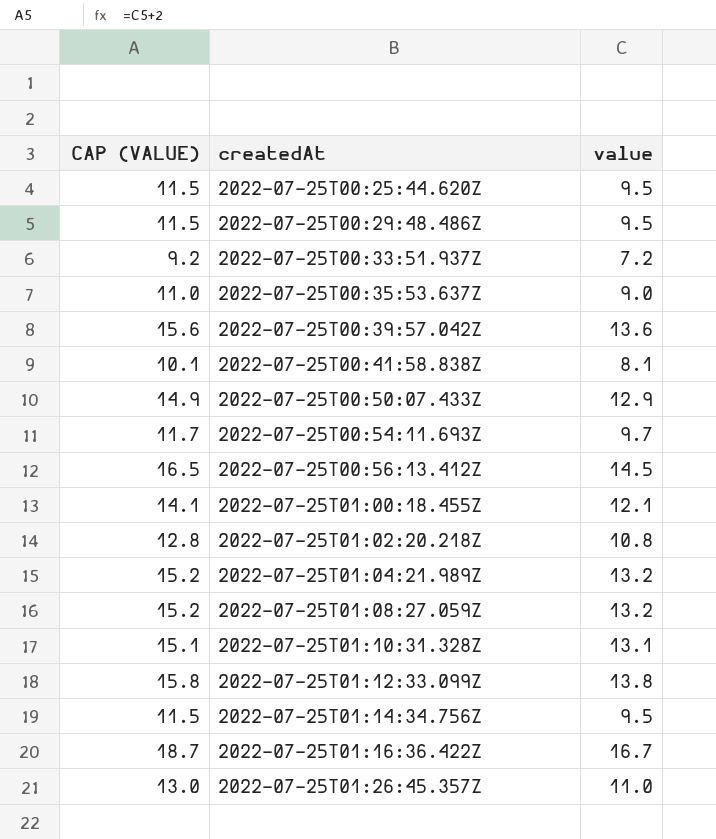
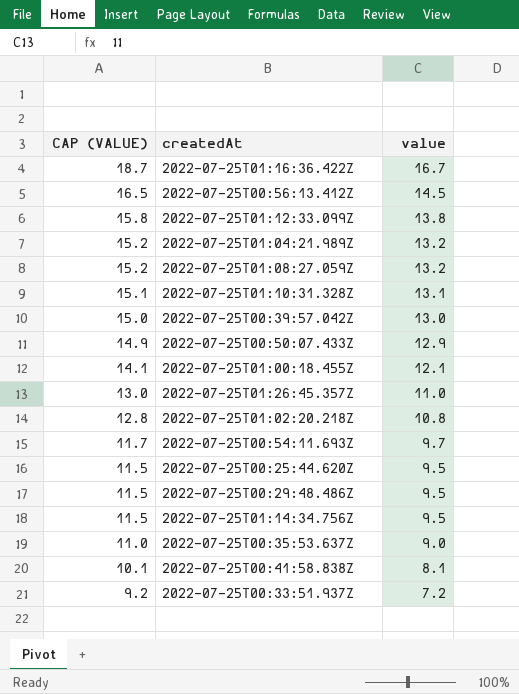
row order: createdAt ascending -> CAP (VALUE) descending
2022-07-25T00:39:57.042Z | CAP (VALUE): 15.6 -> 15.0
2022-07-25T00:39:57.042Z | value: 13.6 -> 13.0

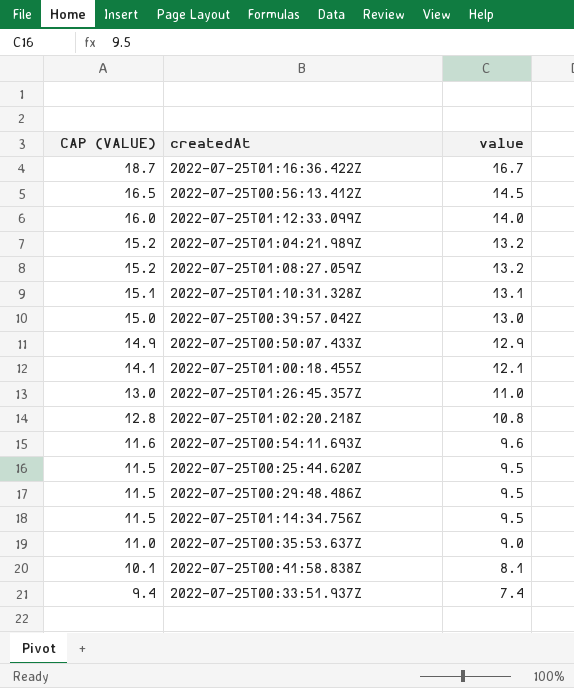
2022-07-25T01:12:33.099Z | CAP (VALUE): 15.8 -> 16.0
2022-07-25T01:12:33.099Z | value: 13.8 -> 14.0
2022-07-25T00:54:11.693Z | CAP (VALUE): 11.7 -> 11.6
2022-07-25T00:54:11.693Z | value: 9.7 -> 9.6
2022-07-25T00:33:51.937Z | CAP (VALUE): 9.2 -> 9.4
2022-07-25T00:33:51.937Z | value: 7.2 -> 7.4

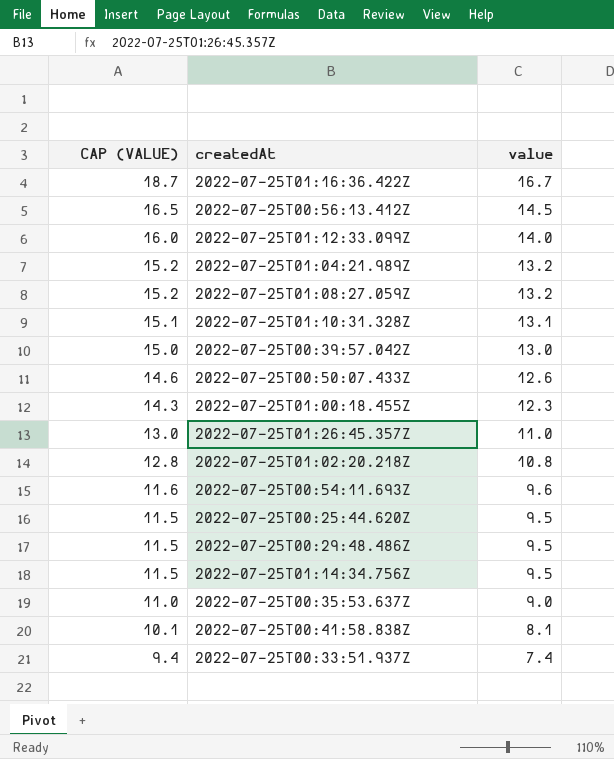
2022-07-25T00:50:07.433Z | CAP (VALUE): 14.9 -> 14.6
2022-07-25T00:50:07.433Z | value: 12.9 -> 12.6
2022-07-25T01:00:18.455Z | CAP (VALUE): 14.1 -> 14.3
2022-07-25T01:00:18.455Z | value: 12.1 -> 12.3

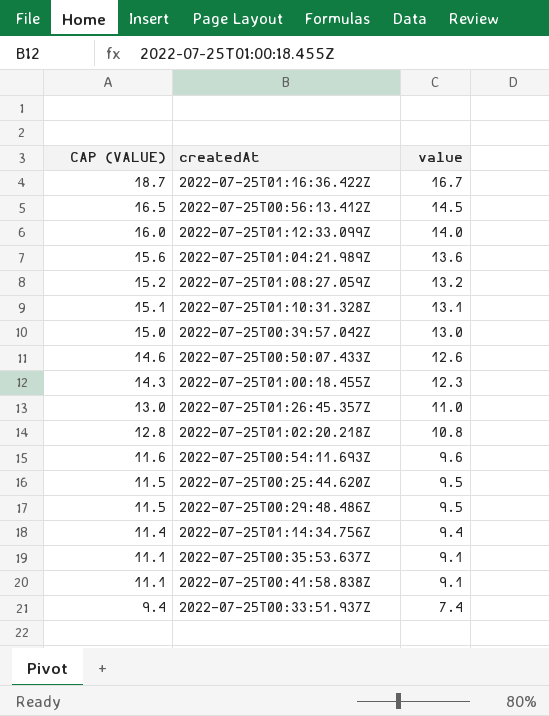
2022-07-25T01:04:21.989Z | CAP (VALUE): 15.2 -> 15.6
2022-07-25T01:04:21.989Z | value: 13.2 -> 13.6
2022-07-25T01:14:34.756Z | CAP (VALUE): 11.5 -> 11.4
2022-07-25T01:14:34.756Z | value: 9.5 -> 9.4
2022-07-25T00:35:53.637Z | CAP (VALUE): 11.0 -> 11.1
2022-07-25T00:35:53.637Z | value: 9.0 -> 9.1
2022-07-25T00:41:58.838Z | CAP (VALUE): 10.1 -> 11.1
2022-07-25T00:41:58.838Z | value: 8.1 -> 9.1

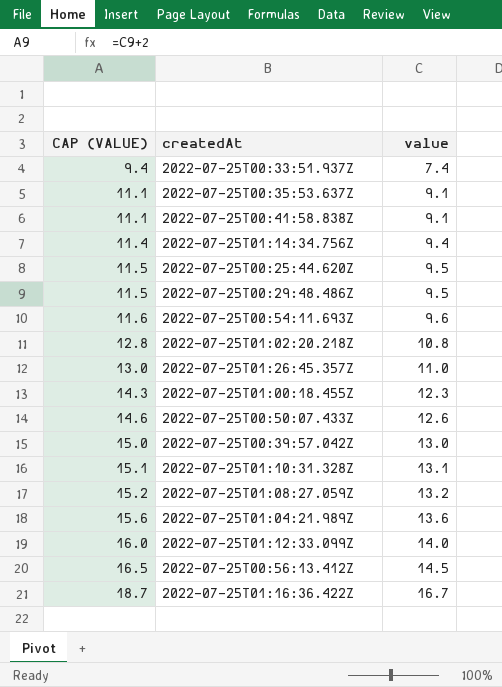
row order: CAP (VALUE) descending -> CAP (VALUE) ascending

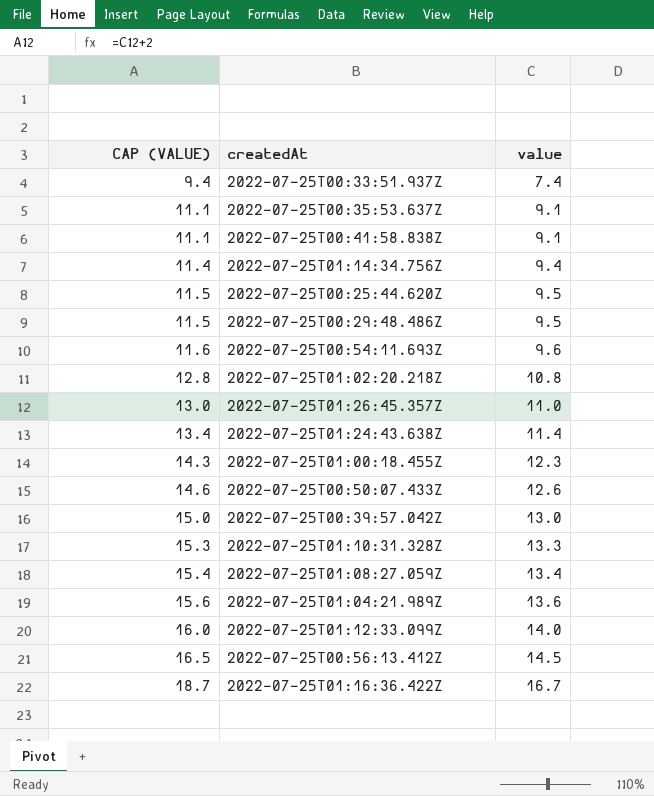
row 2022-07-25T01:24:43.638Z: none -> 13.4 | 11.4
2022-07-25T01:10:31.328Z | CAP (VALUE): 15.1 -> 15.3
2022-07-25T01:10:31.328Z | value: 13.1 -> 13.3
2022-07-25T01:08:27.059Z | CAP (VALUE): 15.2 -> 15.4
2022-07-25T01:08:27.059Z | value: 13.2 -> 13.4

